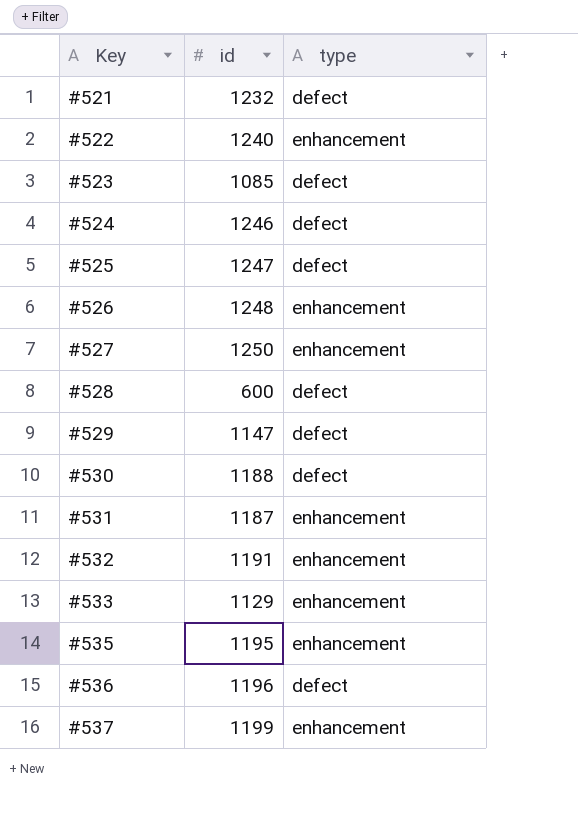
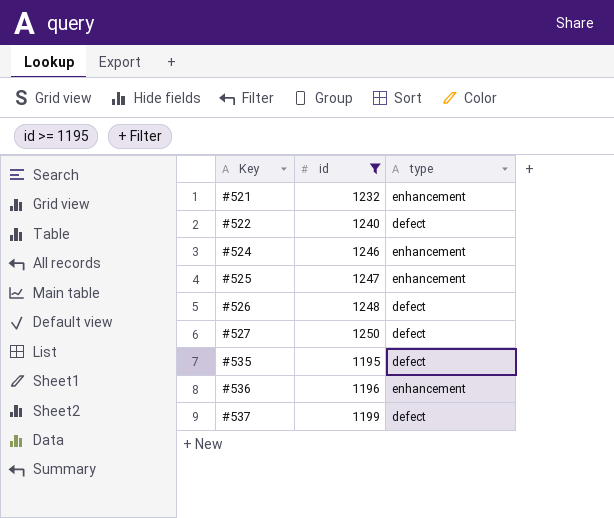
filter: none -> id >= 1195
#521 | type: defect -> enhancement
#522 | type: enhancement -> defect
#524 | type: defect -> enhancement
#525 | type: defect -> enhancement
#526 | type: enhancement -> defect
#527 | type: enhancement -> defect
#535 | type: enhancement -> defect
#536 | type: defect -> enhancement
#537 | type: enhancement -> defect

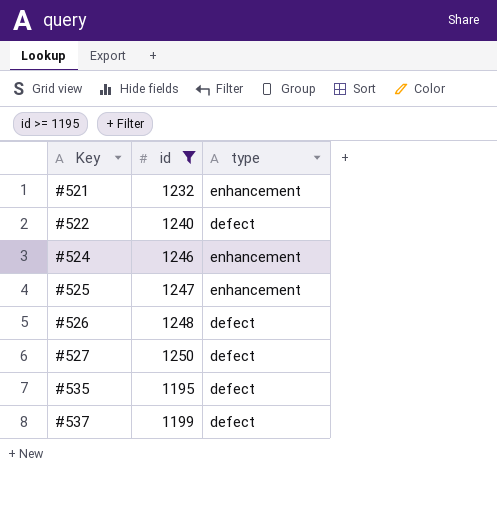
row #536: 1196 | enhancement -> none

